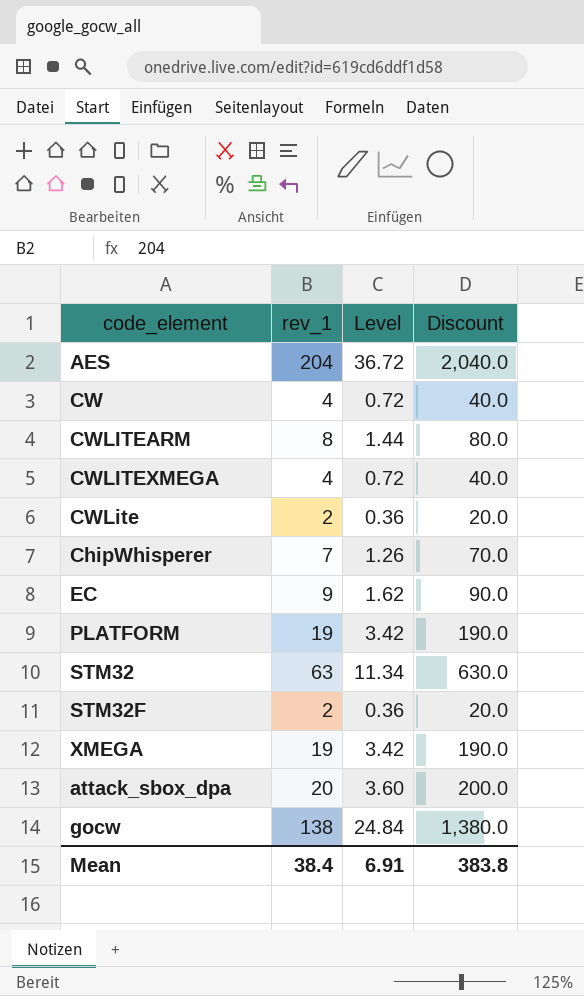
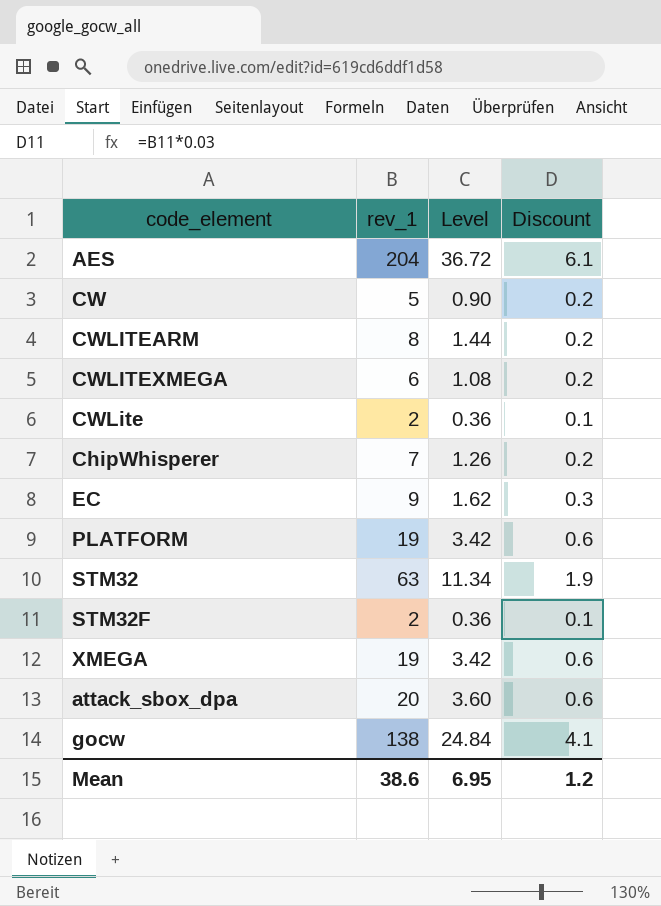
column Discount | formula: [rev_1] * 10 -> [rev_1] * 0.03
CW | rev_1: 4 -> 5
CW | Level: 0.72 -> 0.90
CWLITEXMEGA | rev_1: 4 -> 6
CWLITEXMEGA | Level: 0.72 -> 1.08
Mean | rev_1: 38.4 -> 38.6
Mean | Level: 6.91 -> 6.95
Mean | Discount: 383.8 -> 1.2

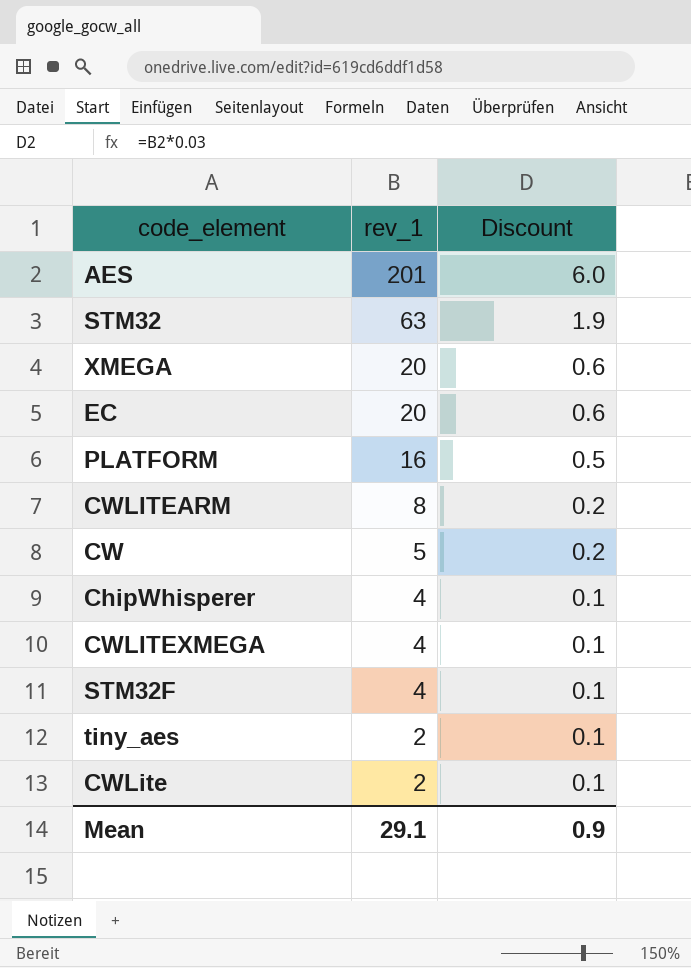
row order: none -> rev_1 descending
column Level | formula: [rev_1] * 0.18 -> none
row attack_sbox_dpa: 20 | 3.60 | 0.6 -> none
row gocw: 138 | 24.84 | 4.1 -> none
AES | rev_1: 204 -> 201
AES | Discount: 6.1 -> 6.0
XMEGA | rev_1: 19 -> 20
EC | rev_1: 9 -> 20
EC | Discount: 0.3 -> 0.6
PLATFORM | rev_1: 19 -> 16
PLATFORM | Discount: 0.6 -> 0.5
ChipWhisperer | rev_1: 7 -> 4
ChipWhisperer | Discount: 0.2 -> 0.1
CWLITEXMEGA | rev_1: 6 -> 4
CWLITEXMEGA | Discount: 0.2 -> 0.1
STM32F | rev_1: 2 -> 4
row tiny_aes: none -> 2 | 0.1
Mean | rev_1: 38.6 -> 29.1
Mean | Discount: 1.2 -> 0.9

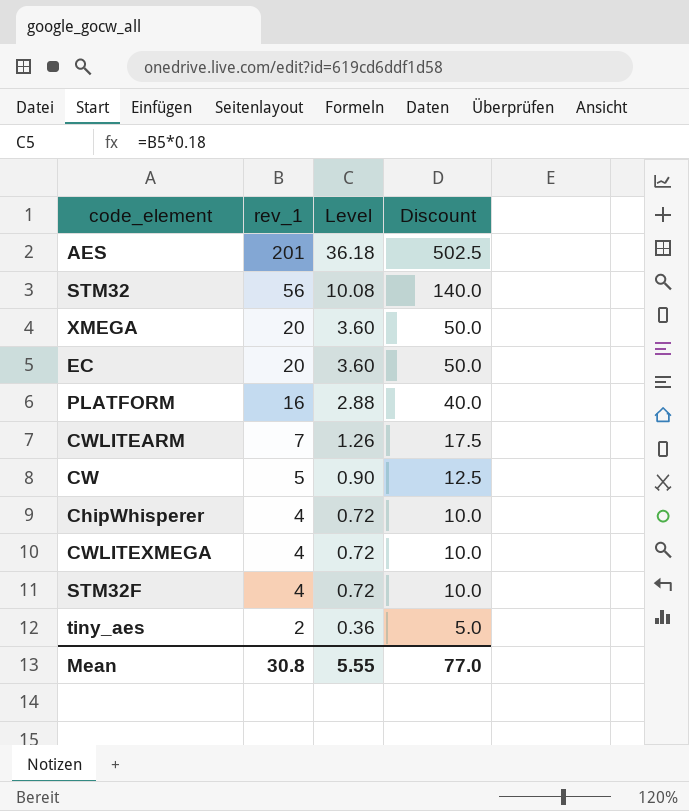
column Level | formula: none -> [rev_1] * 0.18
column Discount | formula: [rev_1] * 0.03 -> [rev_1] * 2.5
row CWLite: 2 | 0.1 -> none
STM32 | rev_1: 63 -> 56
CWLITEARM | rev_1: 8 -> 7
Mean | rev_1: 29.1 -> 30.8
Mean | Discount: 0.9 -> 77.0

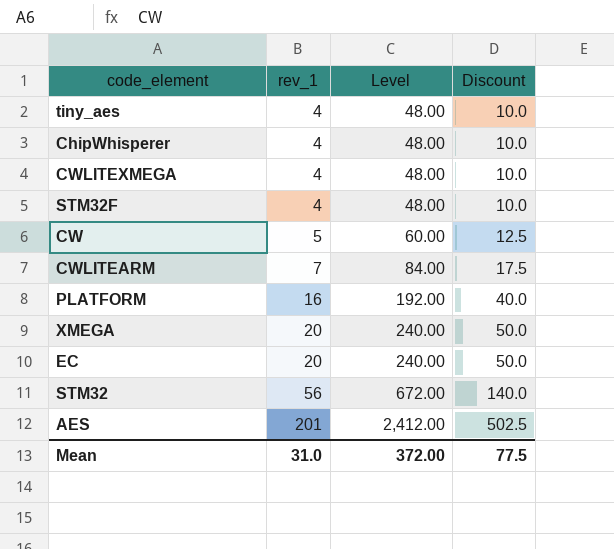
row order: rev_1 descending -> rev_1 ascending
column Level | formula: [rev_1] * 0.18 -> [rev_1] * 12
tiny_aes | rev_1: 2 -> 4
tiny_aes | Discount: 5.0 -> 10.0
Mean | rev_1: 30.8 -> 31.0
Mean | Level: 5.55 -> 372.00
Mean | Discount: 77.0 -> 77.5

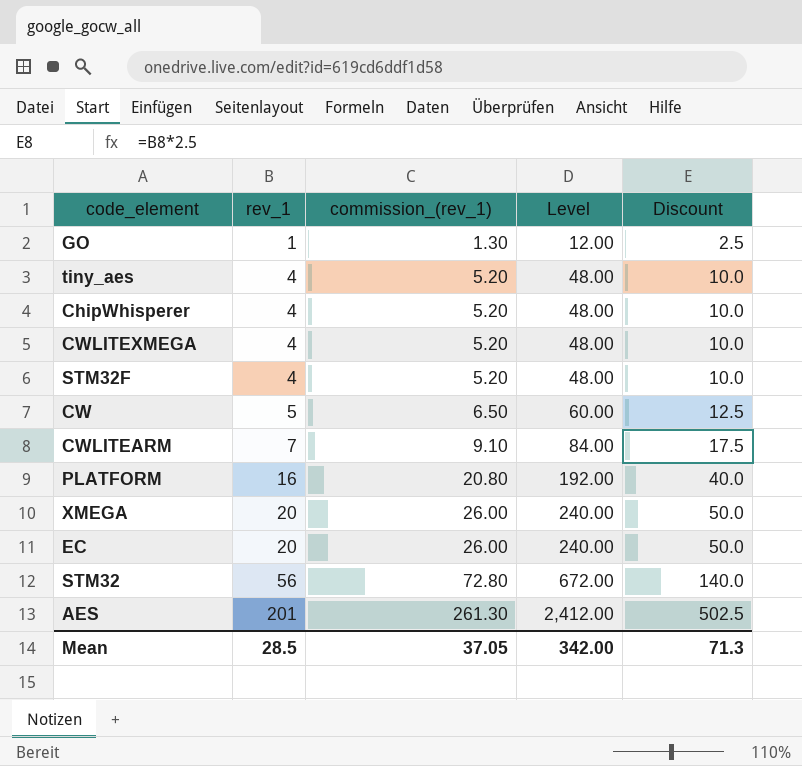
column commission_(rev_1) | formula: none -> [rev_1] * 1.3
row GO: none -> 1 | 1.30 | 12.00 | 2.5
Mean | rev_1: 31.0 -> 28.5
Mean | Level: 372.00 -> 342.00
Mean | Discount: 77.5 -> 71.3

